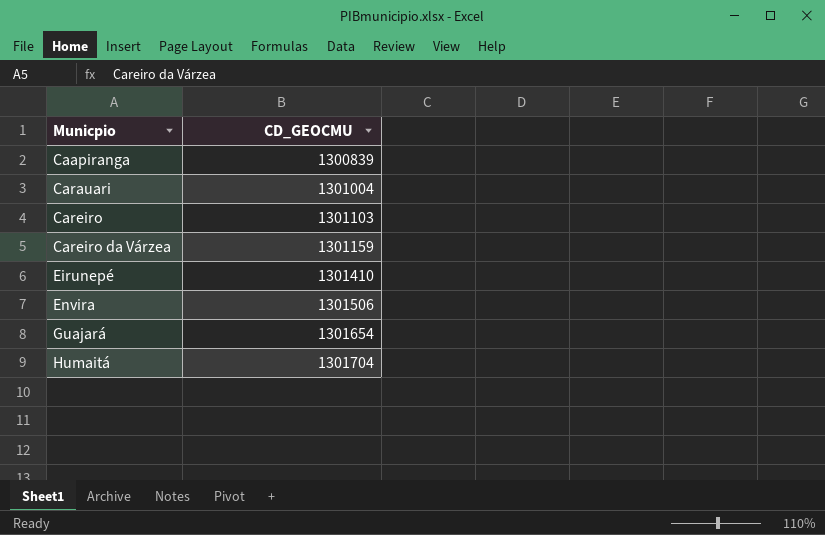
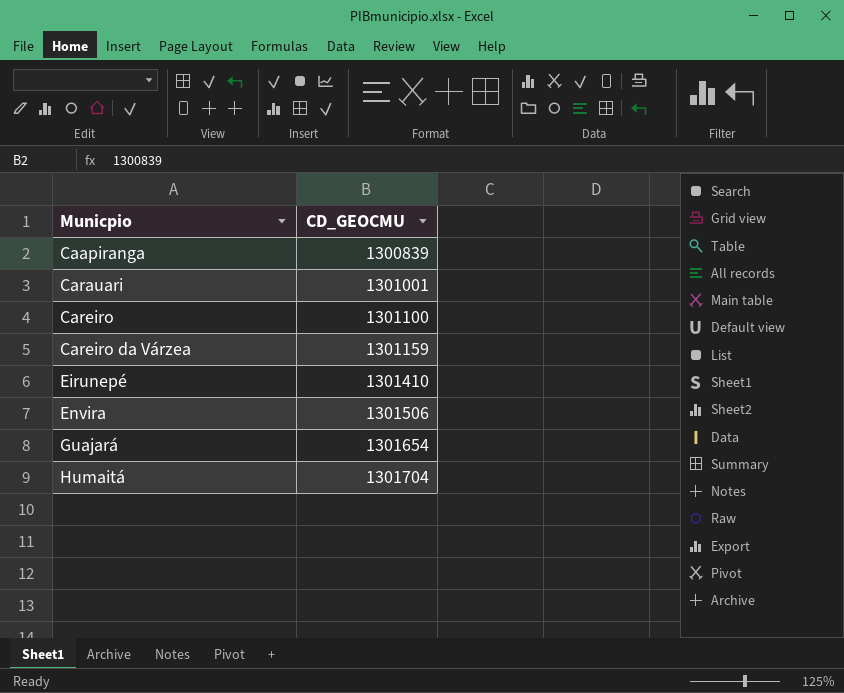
Carauari | CD_GEOCMU: 1301004 -> 1301001
Careiro | CD_GEOCMU: 1301103 -> 1301100

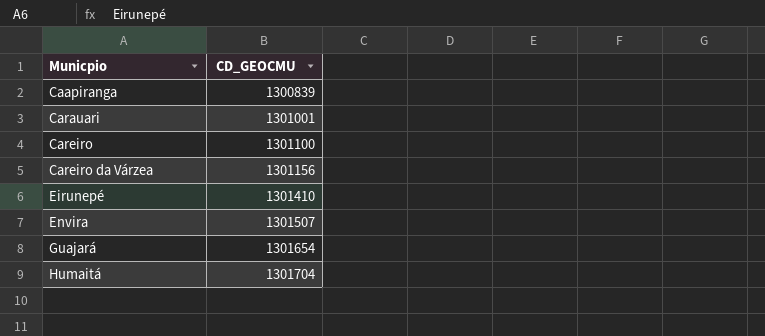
Careiro da Várzea | CD_GEOCMU: 1301159 -> 1301156
Envira | CD_GEOCMU: 1301506 -> 1301507

